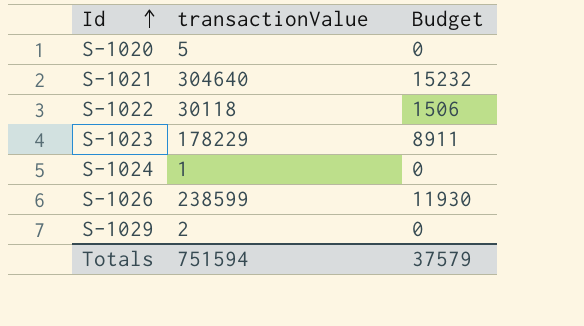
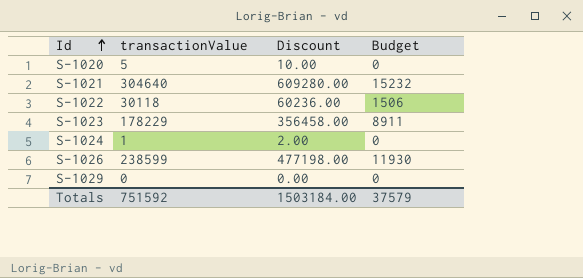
column Discount | formula: none -> [transactionValue] * 2
S-1029 | transactionValue: 2 -> 0
Totals | transactionValue: 751594 -> 751592

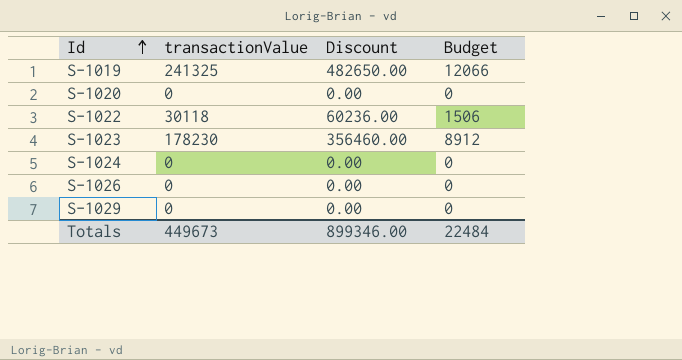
row S-1021: 304640 | 609280.00 | 15232 -> none
row S-1019: none -> 241325 | 482650.00 | 12066
S-1020 | transactionValue: 5 -> 0
S-1020 | Discount: 10.00 -> 0.00
S-1023 | transactionValue: 178229 -> 178230
S-1023 | Discount: 356458.00 -> 356460.00
S-1023 | Budget: 8911 -> 8912
S-1024 | transactionValue: 1 -> 0
S-1024 | Discount: 2.00 -> 0.00
S-1026 | transactionValue: 238599 -> 0
S-1026 | Discount: 477198.00 -> 0.00
S-1026 | Budget: 11930 -> 0
Totals | transactionValue: 751592 -> 449673
Totals | Discount: 1503184.00 -> 899346.00
Totals | Budget: 37579 -> 22484

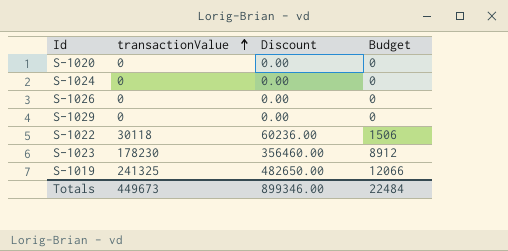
row order: Id ascending -> transactionValue ascending

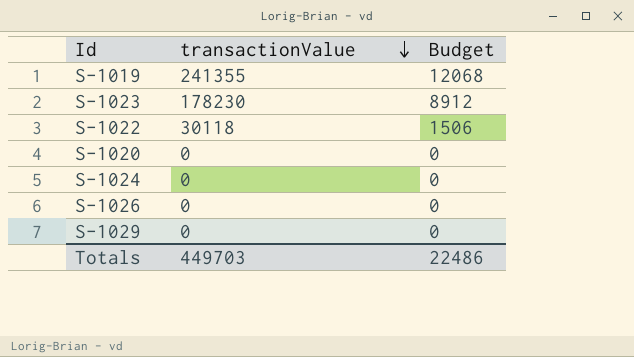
row order: transactionValue ascending -> transactionValue descending
column Discount | formula: [transactionValue] * 2 -> none
S-1019 | transactionValue: 241325 -> 241355
S-1019 | Budget: 12066 -> 12068
Totals | transactionValue: 449673 -> 449703
Totals | Budget: 22484 -> 22486

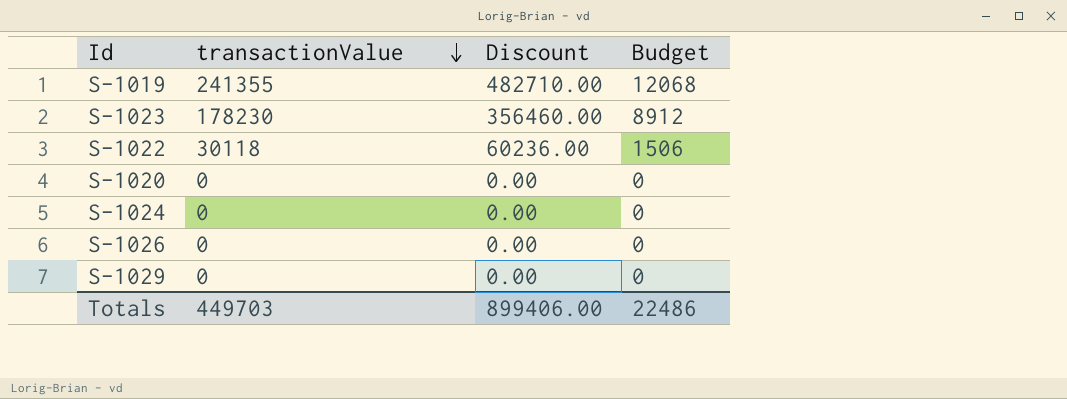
column Discount | formula: none -> [transactionValue] * 2

